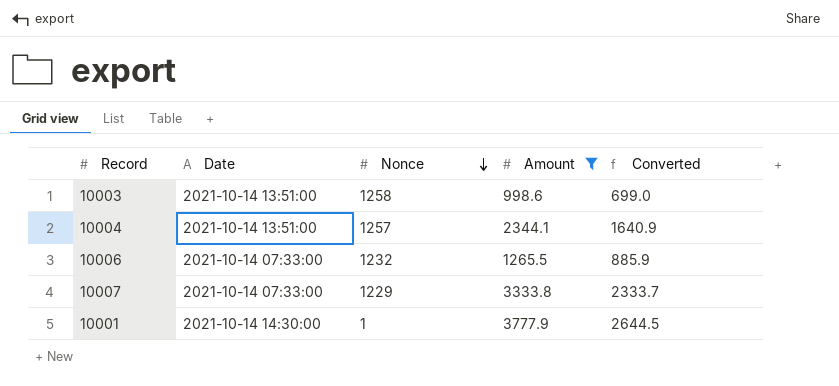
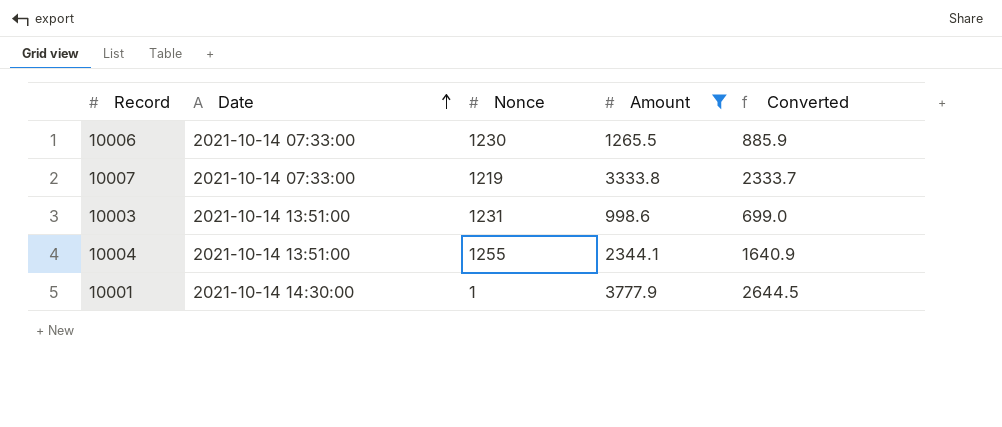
row order: Nonce descending -> Date ascending
10006 | Nonce: 1232 -> 1230
10007 | Nonce: 1229 -> 1219
10003 | Nonce: 1258 -> 1231
10004 | Nonce: 1257 -> 1255

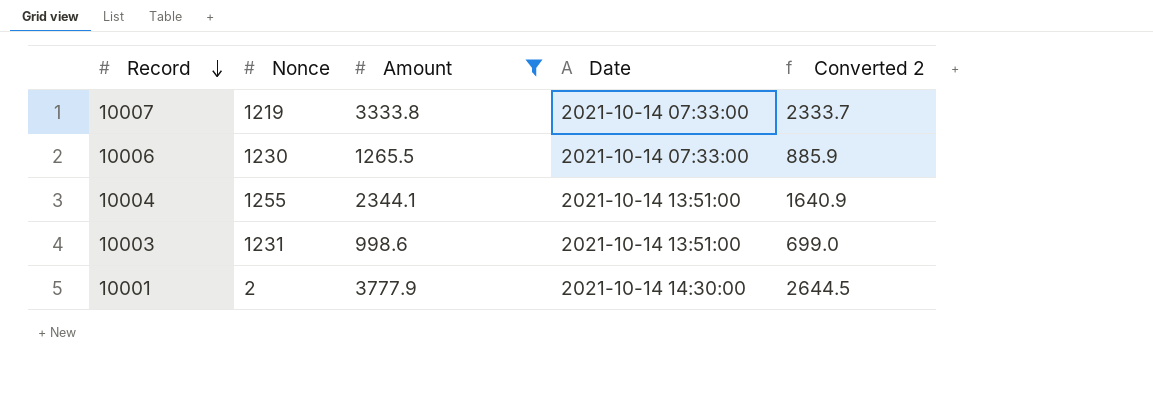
row order: Date ascending -> Record descending
column Date | position: 2 -> 4
column name: Converted -> Converted 2
10001 | Nonce: 1 -> 2

